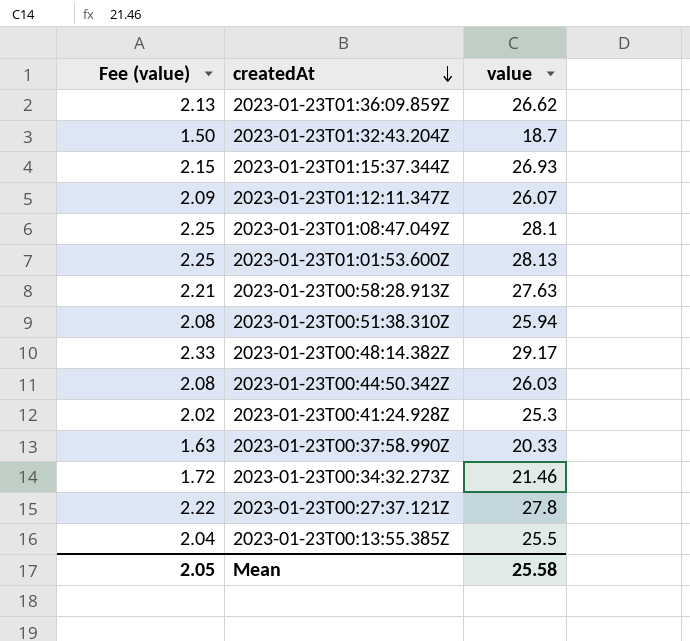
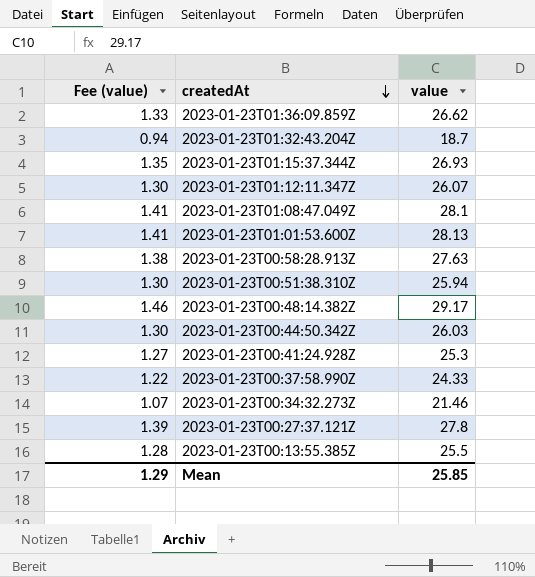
column Fee (value) | formula: [value] * 0.08 -> [value] * 0.05
2023-01-23T00:37:58.990Z | value: 20.33 -> 24.33
Mean | Fee (value): 2.05 -> 1.29
Mean | value: 25.58 -> 25.85

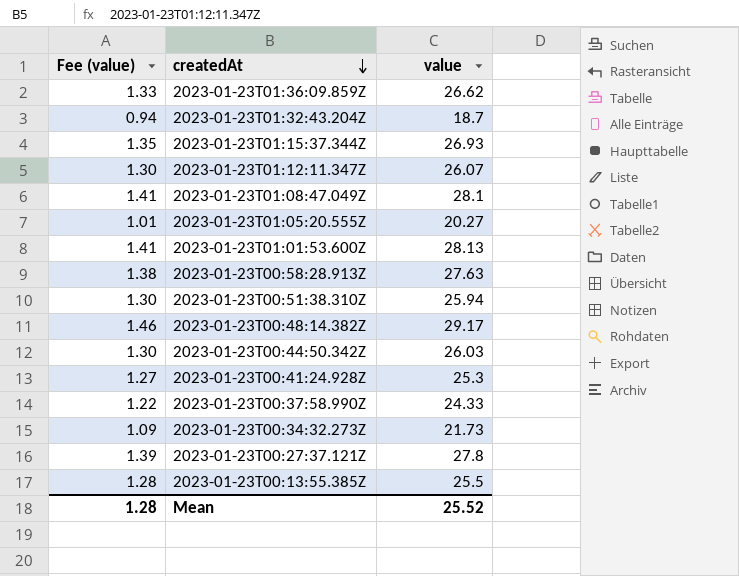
row 2023-01-23T01:05:20.555Z: none -> 1.01 | 20.27
2023-01-23T00:34:32.273Z | Fee (value): 1.07 -> 1.09
2023-01-23T00:34:32.273Z | value: 21.46 -> 21.73
Mean | Fee (value): 1.29 -> 1.28
Mean | value: 25.85 -> 25.52

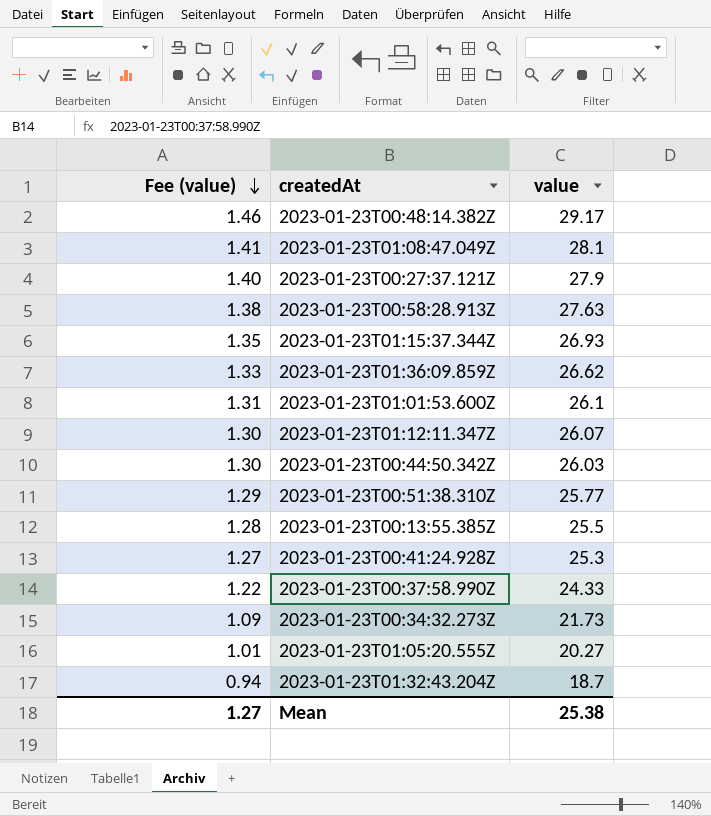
row order: createdAt descending -> Fee (value) descending
2023-01-23T00:27:37.121Z | Fee (value): 1.39 -> 1.40
2023-01-23T00:27:37.121Z | value: 27.8 -> 27.9
2023-01-23T01:01:53.600Z | Fee (value): 1.41 -> 1.31
2023-01-23T01:01:53.600Z | value: 28.13 -> 26.1
2023-01-23T00:51:38.310Z | Fee (value): 1.30 -> 1.29
2023-01-23T00:51:38.310Z | value: 25.94 -> 25.77
Mean | Fee (value): 1.28 -> 1.27
Mean | value: 25.52 -> 25.38

